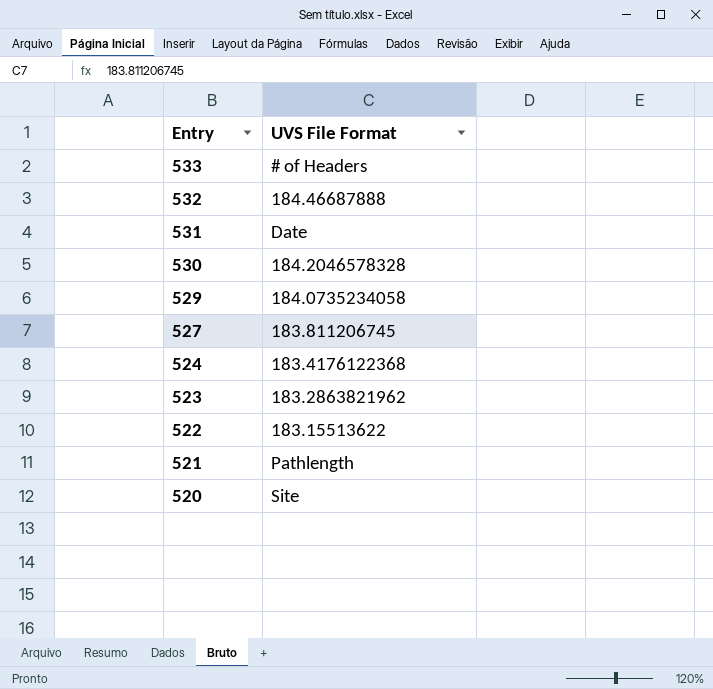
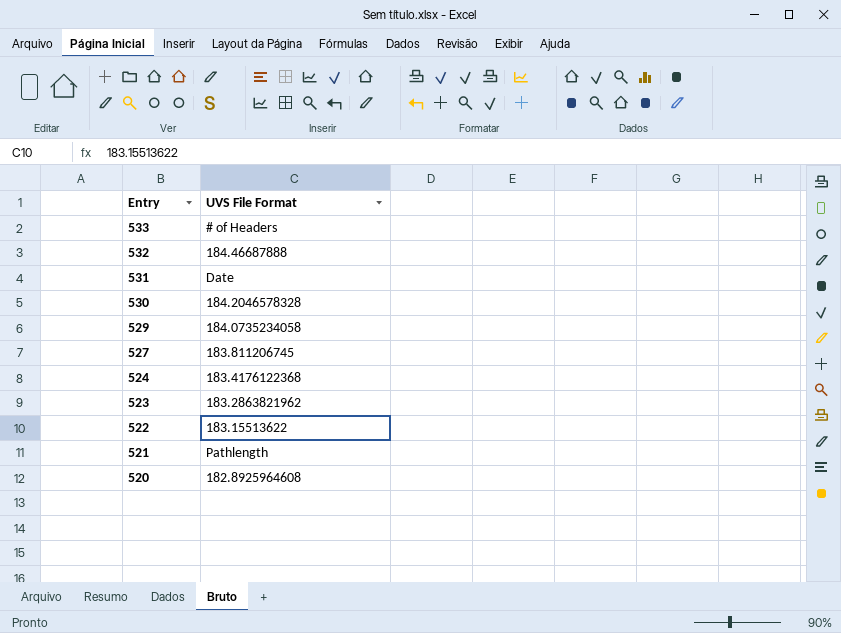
520 | UVS File Format: Site -> 182.8925964608

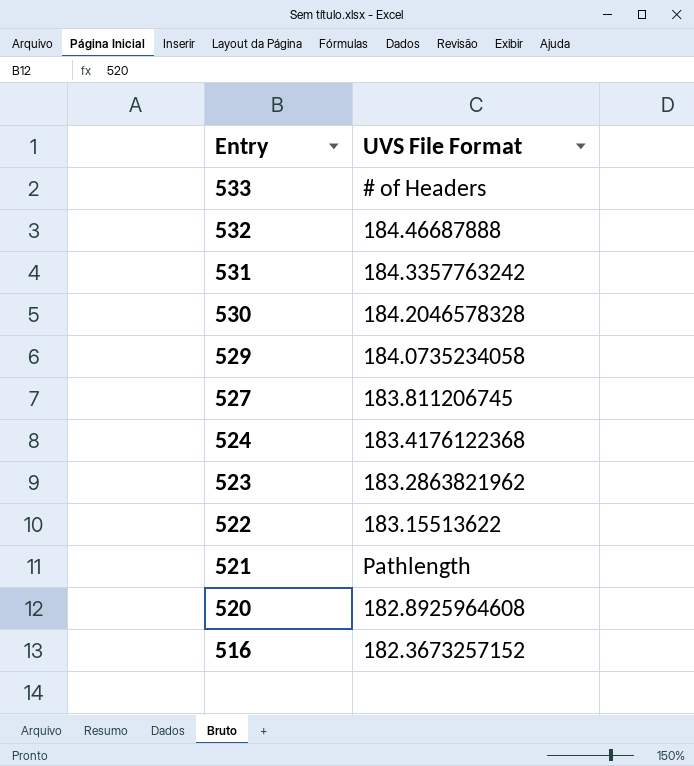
531 | UVS File Format: Date -> 184.3357763242
row 516: none -> 182.3673257152

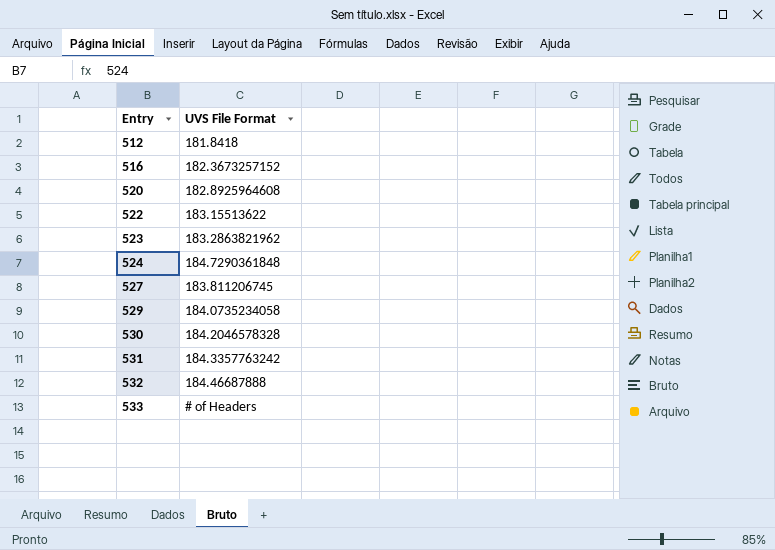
row order: Entry descending -> Entry ascending
row 521: Pathlength -> none
row 512: none -> 181.8418
524 | UVS File Format: 183.4176122368 -> 184.7290361848

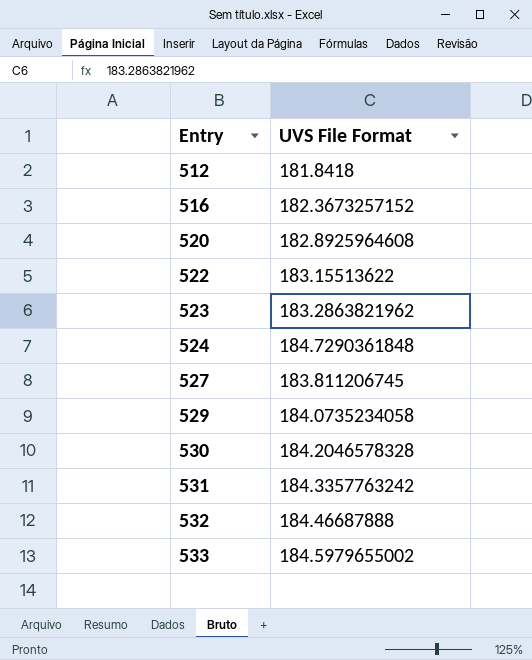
533 | UVS File Format: # of Headers -> 184.5979655002

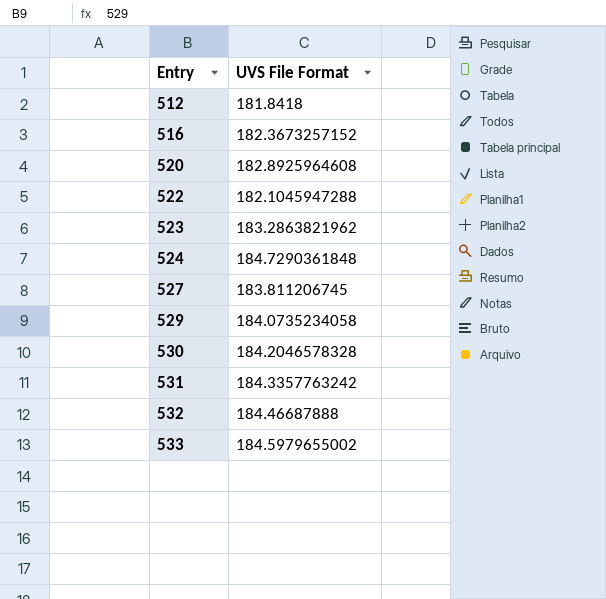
522 | UVS File Format: 183.15513622 -> 182.1045947288

